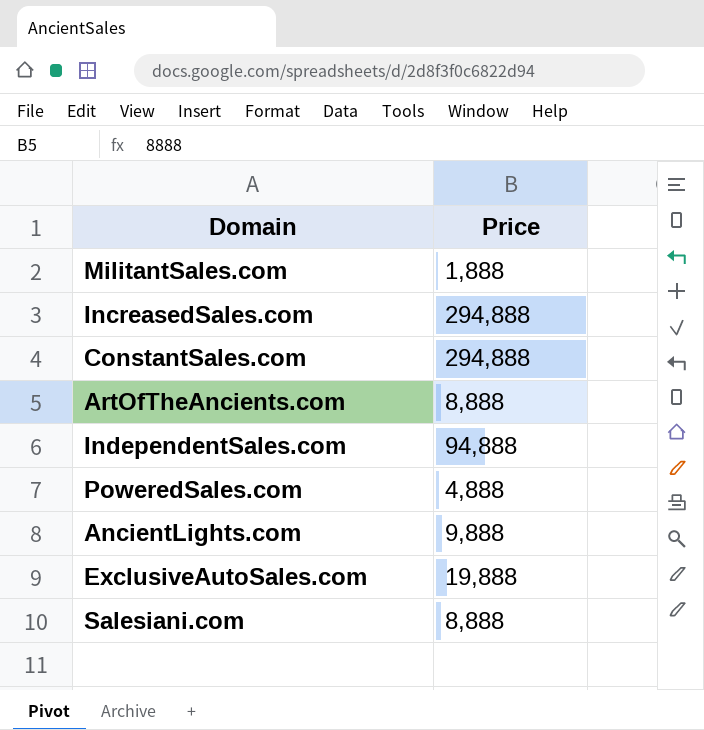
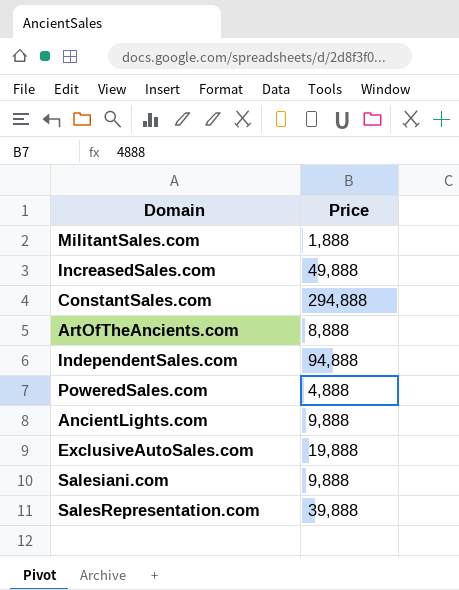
IncreasedSales.com | Price: 294,888 -> 49,888
Salesiani.com | Price: 8,888 -> 9,888
row SalesRepresentation.com: none -> 39,888

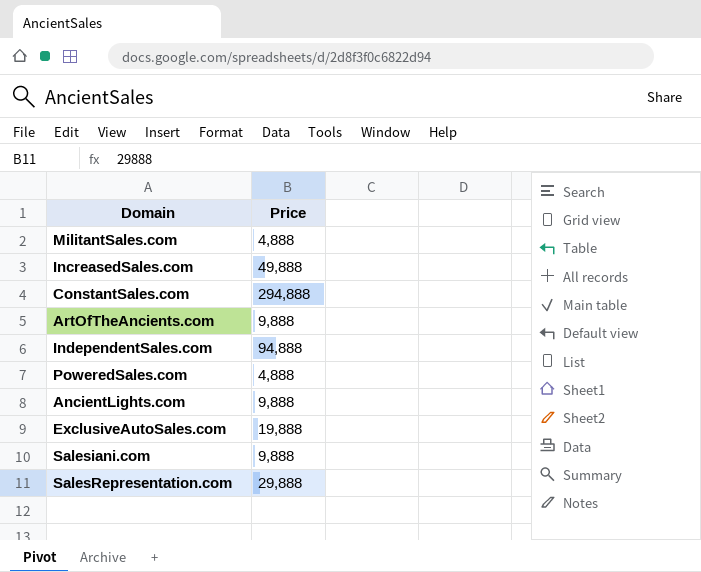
MilitantSales.com | Price: 1,888 -> 4,888
ArtOfTheAncients.com | Price: 8,888 -> 9,888
SalesRepresentation.com | Price: 39,888 -> 29,888

